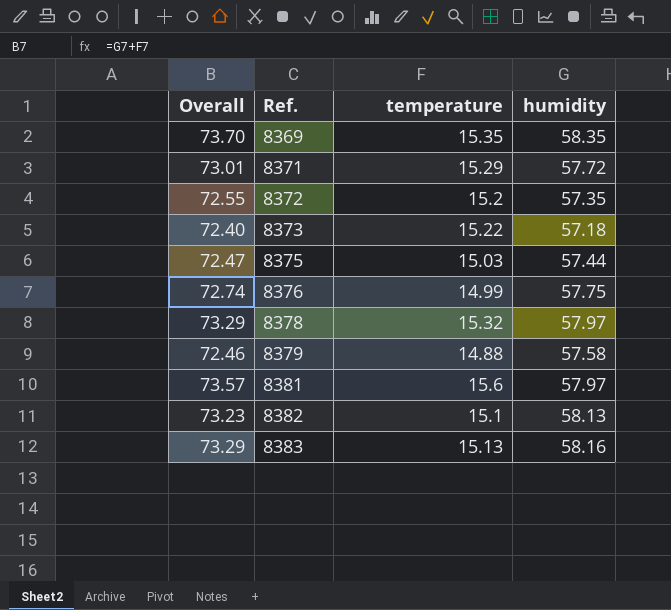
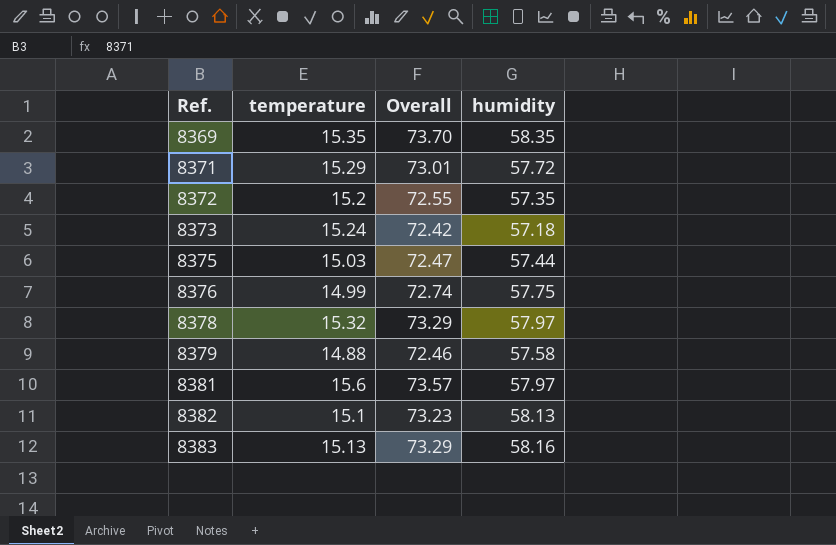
column Overall | position: 1 -> 3
8373 | temperature: 15.22 -> 15.24
8373 | Overall: 72.40 -> 72.42

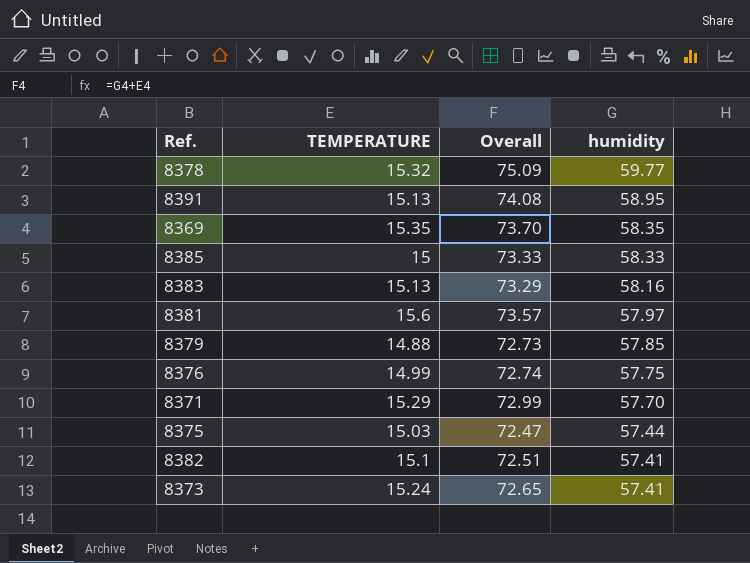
row order: Ref. ascending -> humidity descending
column name: temperature -> TEMPERATURE
row 8372: 15.2 | 72.55 | 57.35 -> none
8378 | Overall: 73.29 -> 75.09
8378 | humidity: 57.97 -> 59.77
row 8391: none -> 15.13 | 74.08 | 58.95
row 8385: none -> 15 | 73.33 | 58.33
8379 | Overall: 72.46 -> 72.73
8379 | humidity: 57.58 -> 57.85
8371 | Overall: 73.01 -> 72.99
8371 | humidity: 57.72 -> 57.70
8382 | Overall: 73.23 -> 72.51
8382 | humidity: 58.13 -> 57.41
8373 | Overall: 72.42 -> 72.65
8373 | humidity: 57.18 -> 57.41

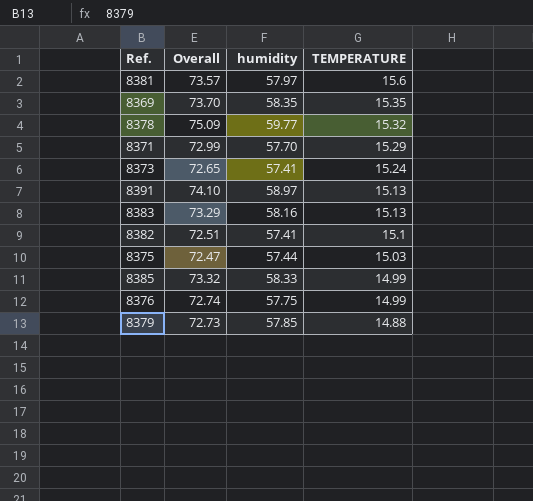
row order: humidity descending -> TEMPERATURE descending
column TEMPERATURE | position: 2 -> 4
8391 | Overall: 74.08 -> 74.10
8391 | humidity: 58.95 -> 58.97
8385 | Overall: 73.33 -> 73.32
8385 | TEMPERATURE: 15 -> 14.99

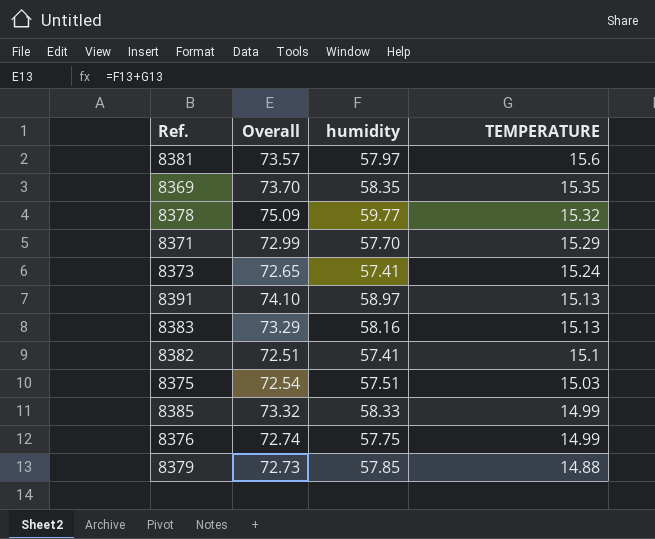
8375 | Overall: 72.47 -> 72.54
8375 | humidity: 57.44 -> 57.51

